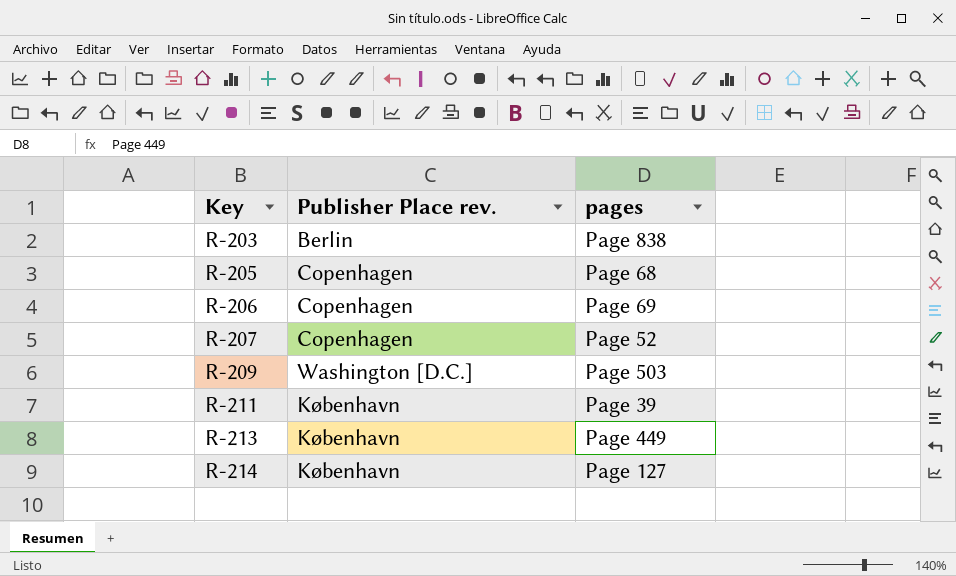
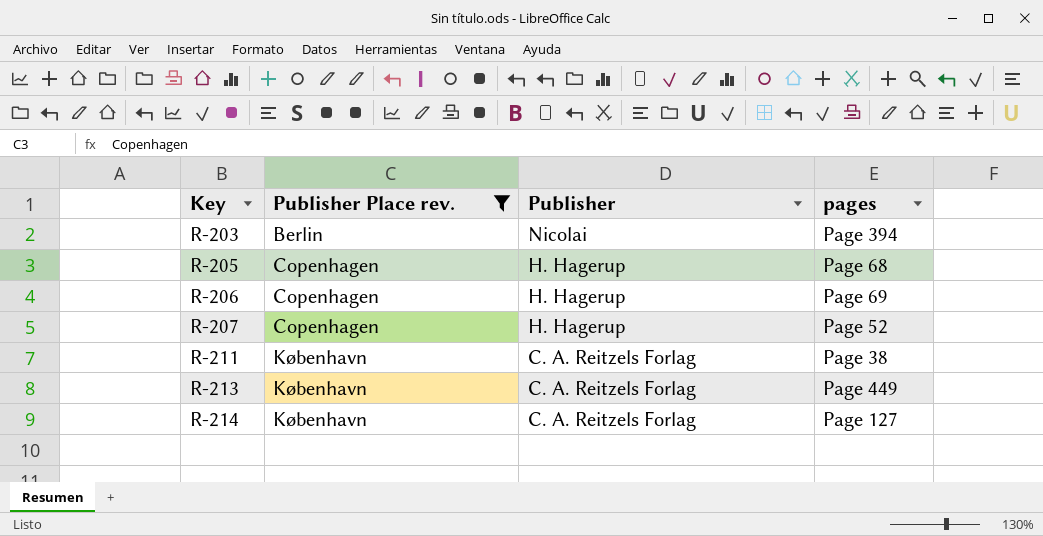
filter: none -> Publisher Place rev. != Washington [D.C.]
column Publisher | position: none -> 3
R-203 | pages: Page 838 -> Page 394
R-211 | pages: Page 39 -> Page 38

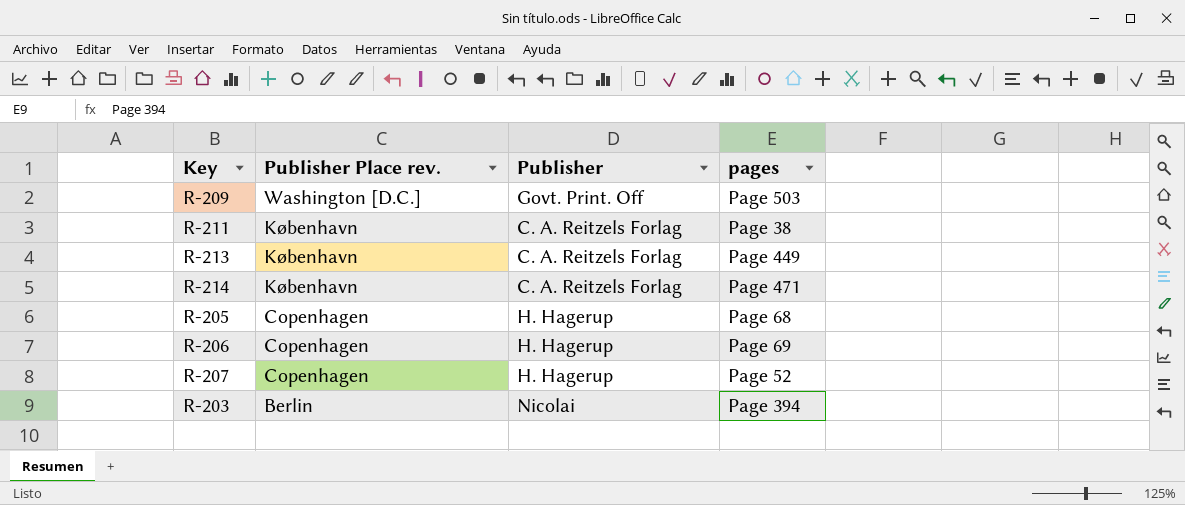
filter: Publisher Place rev. != Washington [D.C.] -> none
row order: Key ascending -> Publisher Place rev. descending
R-214 | pages: Page 127 -> Page 471

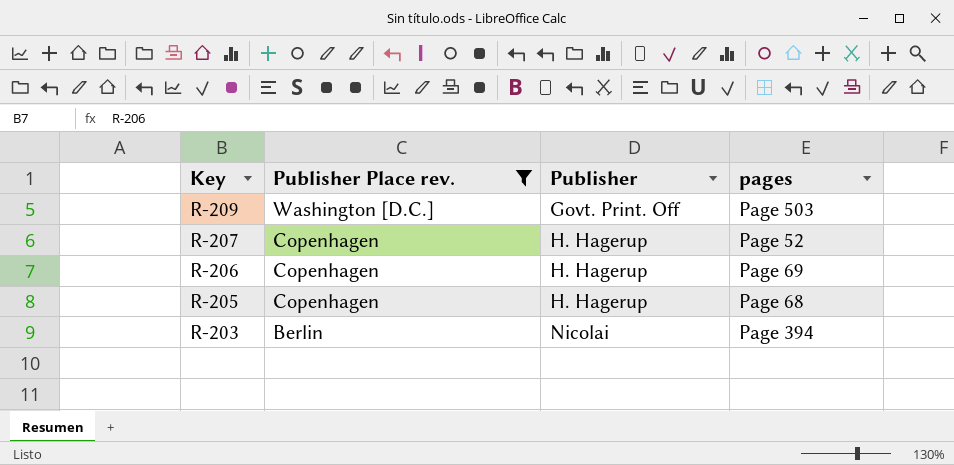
filter: none -> Publisher Place rev. != København
row order: Publisher Place rev. descending -> Key descending

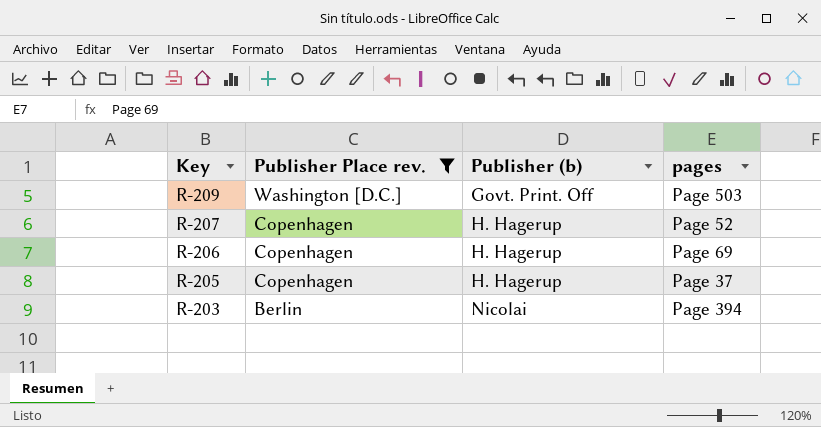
column name: Publisher -> Publisher (b)
R-205 | pages: Page 68 -> Page 37

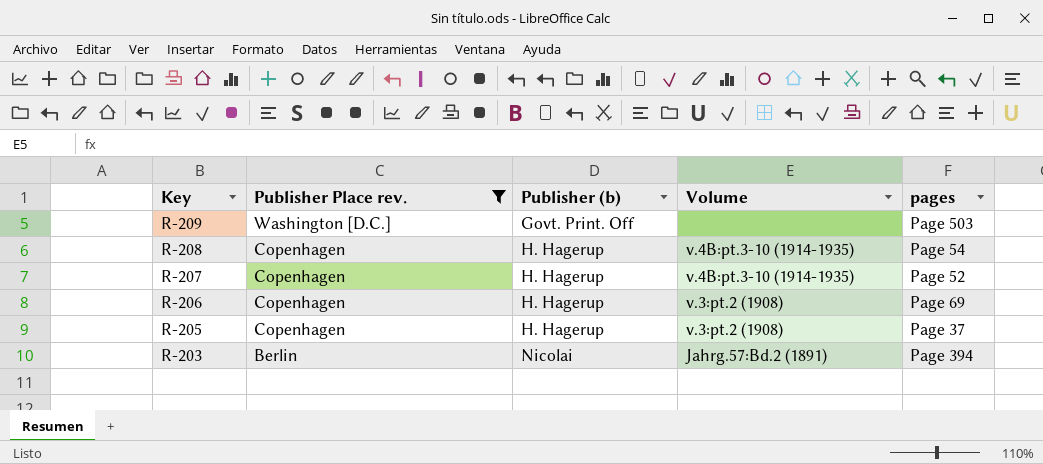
column Volume | position: none -> 4
row R-208: none -> Copenhagen | H. Hagerup | v.4B:pt.3-10 (1914-1935) | Page 54

